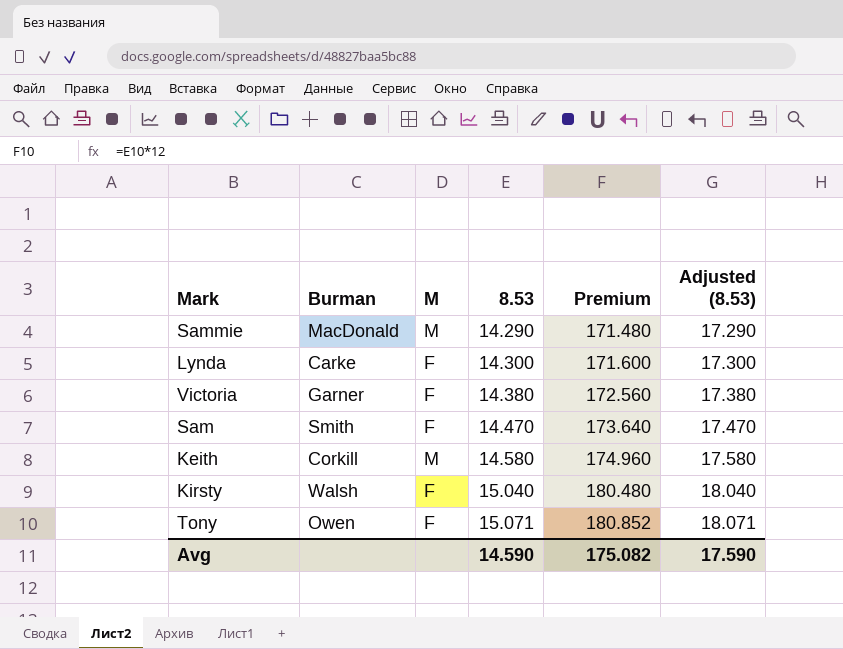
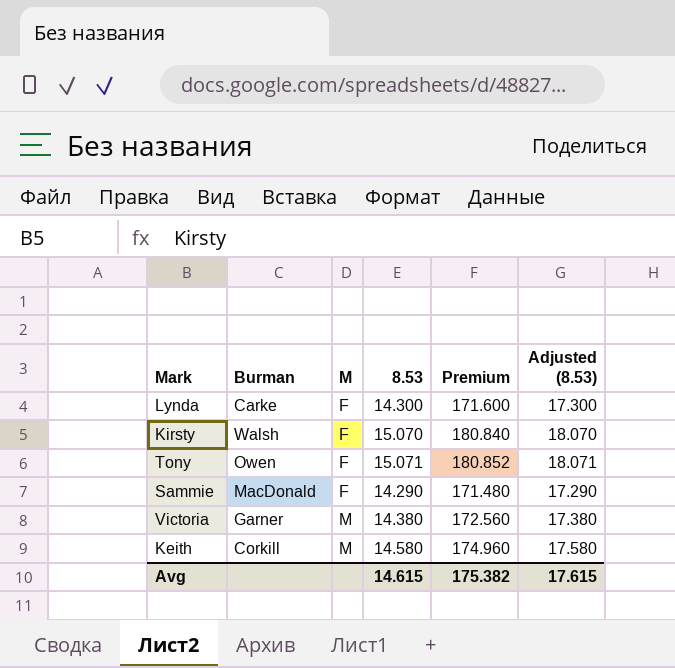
row order: 8.53 ascending -> M ascending
row Sam: Smith | F | 14.470 | 173.640 | 17.470 -> none
Kirsty | 8.53: 15.040 -> 15.070
Kirsty | Premium: 180.480 -> 180.840
Kirsty | Adjusted (8.53): 18.040 -> 18.070
Sammie | M: M -> F
Victoria | M: F -> M
Avg | 8.53: 14.590 -> 14.615
Avg | Premium: 175.082 -> 175.382
Avg | Adjusted (8.53): 17.590 -> 17.615

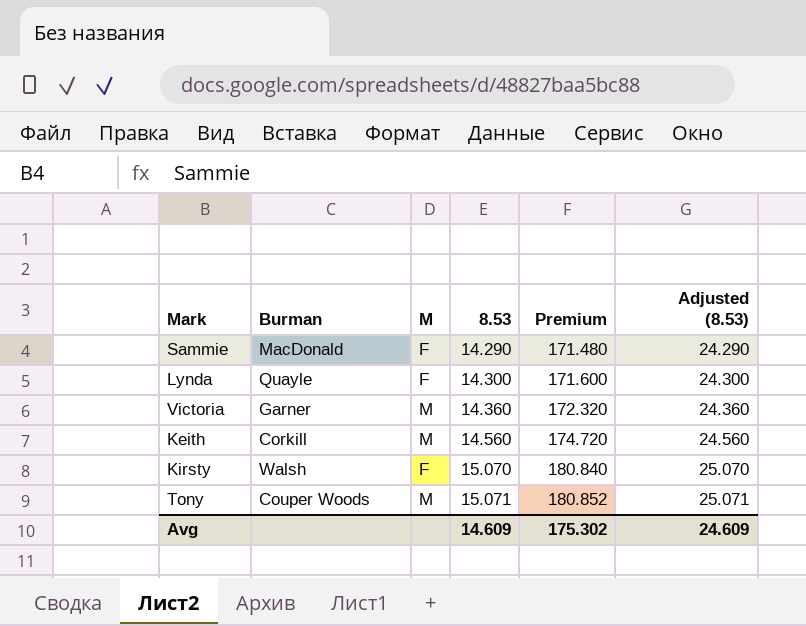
row order: M ascending -> 8.53 ascending
column Adjusted (8.53) | formula: [8.53] + 3 -> [8.53] + 10
Lynda | Burman: Carke -> Quayle
Victoria | 8.53: 14.380 -> 14.360
Victoria | Premium: 172.560 -> 172.320
Keith | 8.53: 14.580 -> 14.560
Keith | Premium: 174.960 -> 174.720
Tony | Burman: Owen -> Couper Woods
Tony | M: F -> M
Avg | 8.53: 14.615 -> 14.609
Avg | Premium: 175.382 -> 175.302
Avg | Adjusted (8.53): 17.615 -> 24.609

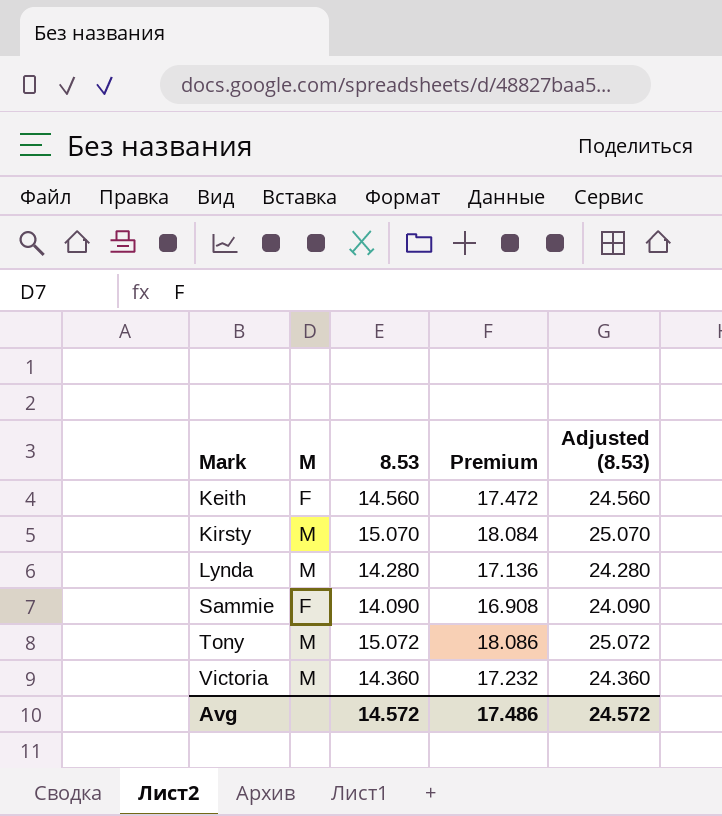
row order: 8.53 ascending -> Mark ascending
column Burman | position: 2 -> none
column Premium | formula: [8.53] * 12 -> [8.53] * 1.2
Keith | M: M -> F
Kirsty | M: F -> M
Lynda | M: F -> M
Lynda | 8.53: 14.300 -> 14.280
Lynda | Adjusted (8.53): 24.300 -> 24.280
Sammie | 8.53: 14.290 -> 14.090
Sammie | Adjusted (8.53): 24.290 -> 24.090
Tony | 8.53: 15.071 -> 15.072
Tony | Adjusted (8.53): 25.071 -> 25.072
Avg | 8.53: 14.609 -> 14.572
Avg | Premium: 175.302 -> 17.486
Avg | Adjusted (8.53): 24.609 -> 24.572

